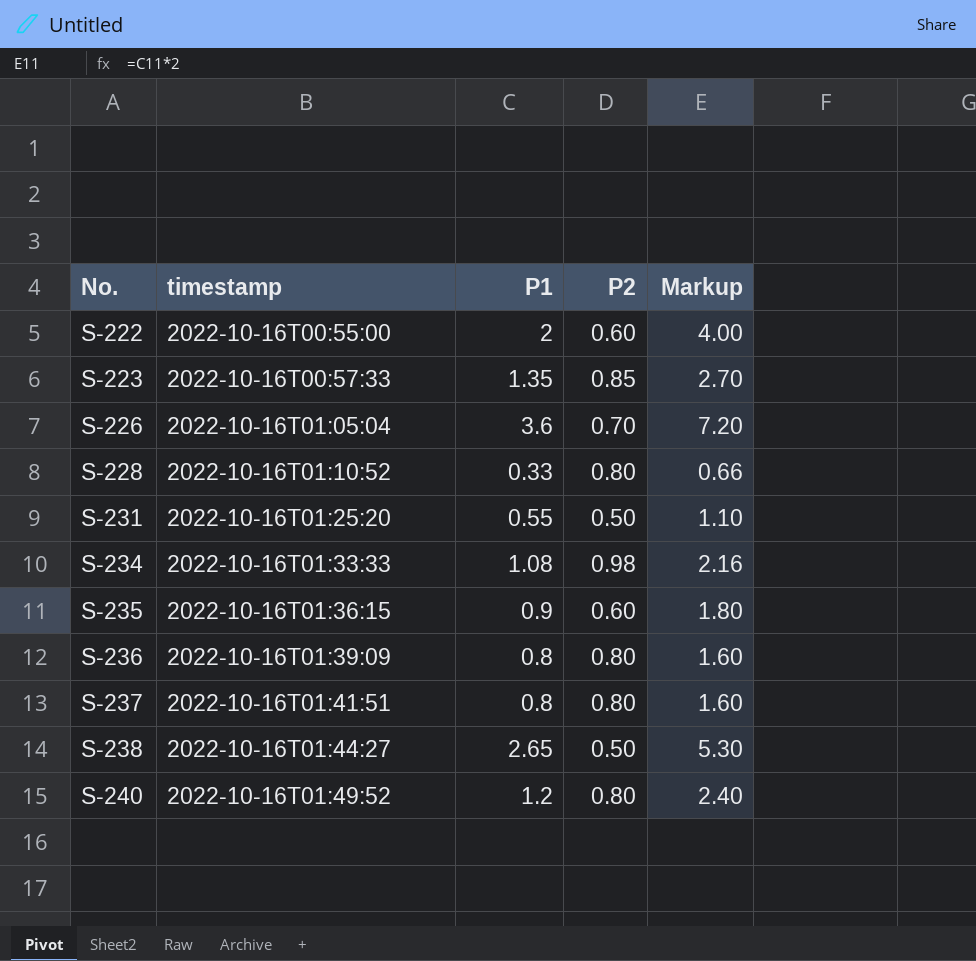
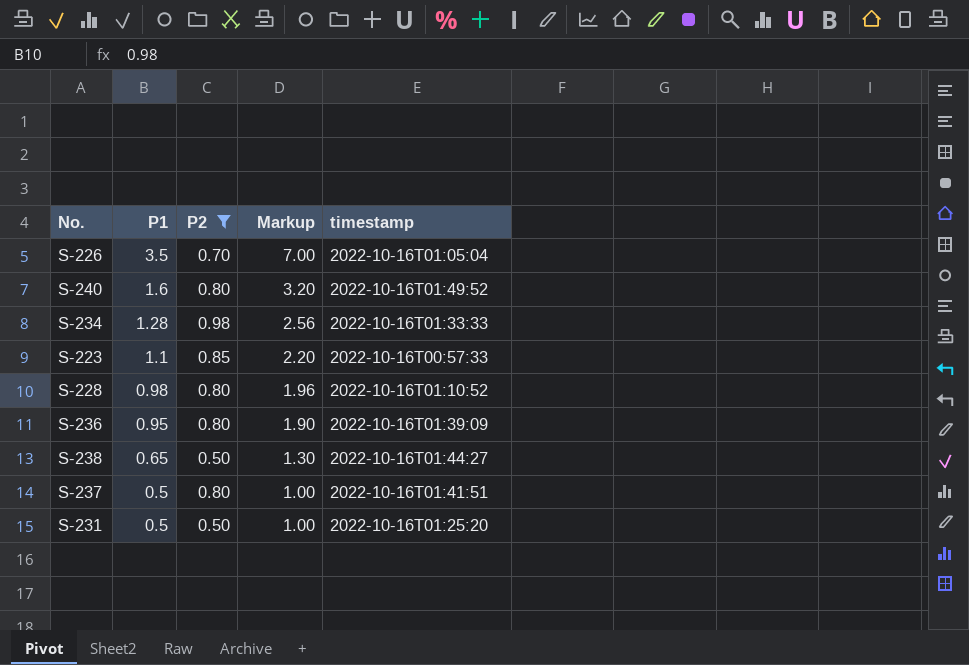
filter: none -> P2 != 0.60
row order: No. ascending -> P1 descending
column timestamp | position: 2 -> 5
S-226 | P1: 3.6 -> 3.5
S-226 | Markup: 7.20 -> 7.00
S-240 | P1: 1.2 -> 1.6
S-240 | Markup: 2.40 -> 3.20
S-234 | P1: 1.08 -> 1.28
S-234 | Markup: 2.16 -> 2.56
S-223 | P1: 1.35 -> 1.1
S-223 | Markup: 2.70 -> 2.20
S-228 | P1: 0.33 -> 0.98
S-228 | Markup: 0.66 -> 1.96
S-236 | P1: 0.8 -> 0.95
S-236 | Markup: 1.60 -> 1.90
S-238 | P1: 2.65 -> 0.65
S-238 | Markup: 5.30 -> 1.30
S-237 | P1: 0.8 -> 0.5
S-237 | Markup: 1.60 -> 1.00
S-231 | P1: 0.55 -> 0.5
S-231 | Markup: 1.10 -> 1.00

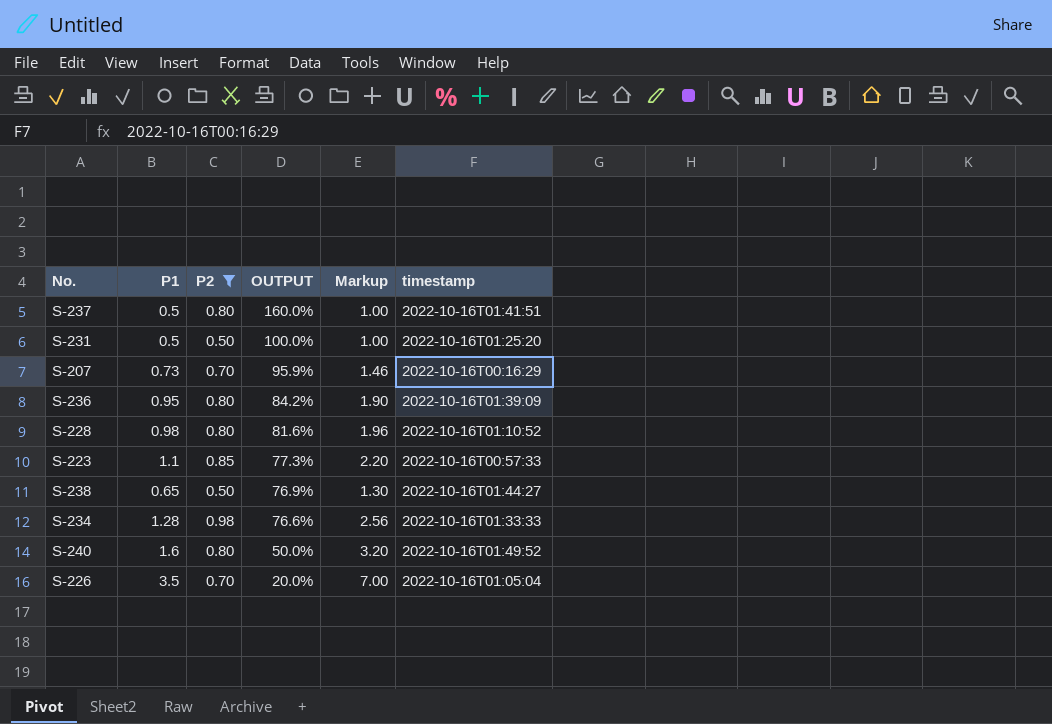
row order: P1 descending -> OUTPUT descending
column OUTPUT | formula: none -> [P2] / [P1]
row S-207: none -> 0.73 | 0.70 | 95.9% | 1.46 | 2022-10-16T00:16:29

